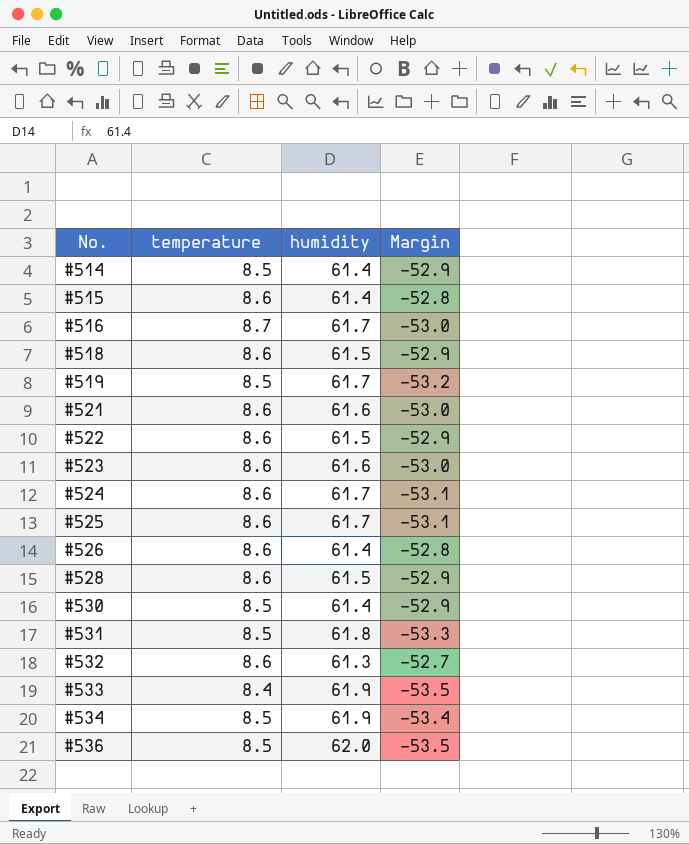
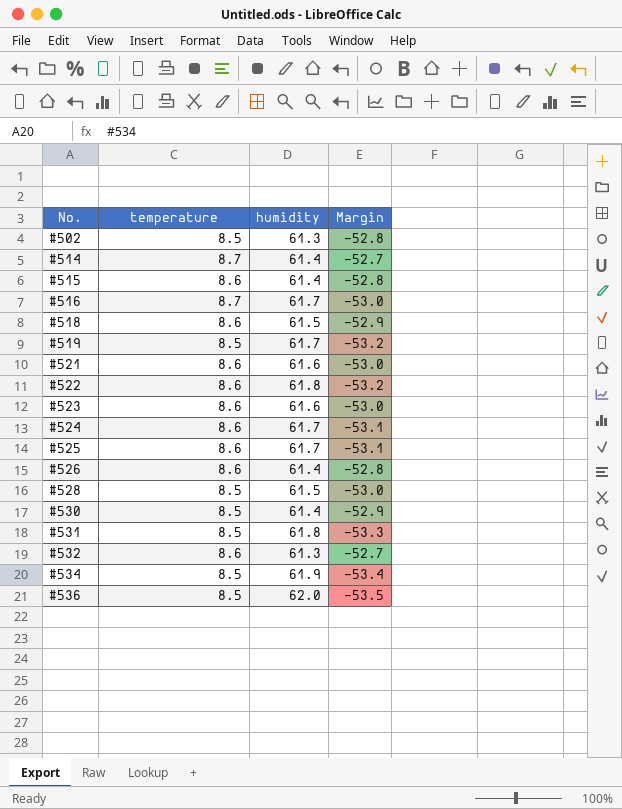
row #533: 8.4 | 61.9 | -53.5 -> none
row #502: none -> 8.5 | 61.3 | -52.8
#514 | temperature: 8.5 -> 8.7
#514 | Margin: -52.9 -> -52.7
#522 | humidity: 61.5 -> 61.8
#522 | Margin: -52.9 -> -53.2
#528 | temperature: 8.6 -> 8.5
#528 | Margin: -52.9 -> -53.0

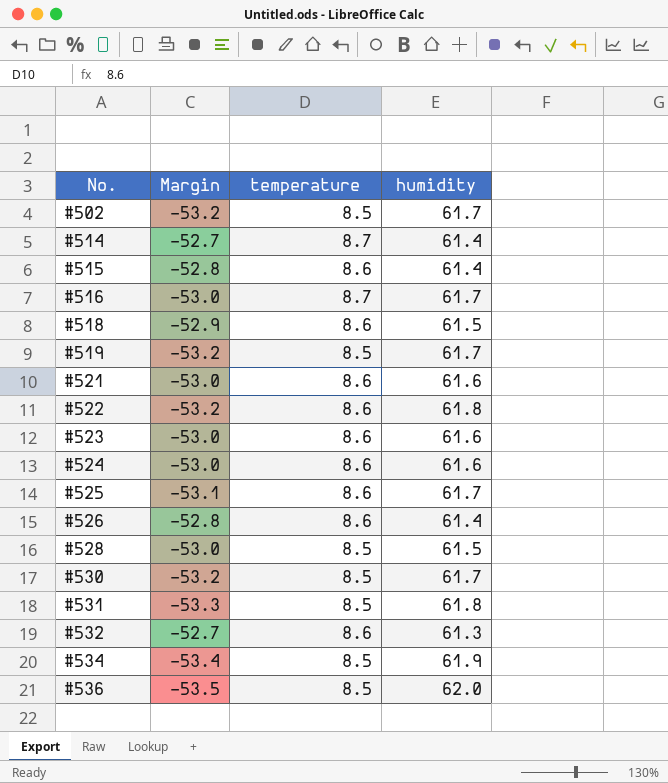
column Margin | position: 4 -> 2
#502 | Margin: -52.8 -> -53.2
#502 | humidity: 61.3 -> 61.7
#524 | Margin: -53.1 -> -53.0
#524 | humidity: 61.7 -> 61.6
#530 | Margin: -52.9 -> -53.2
#530 | humidity: 61.4 -> 61.7

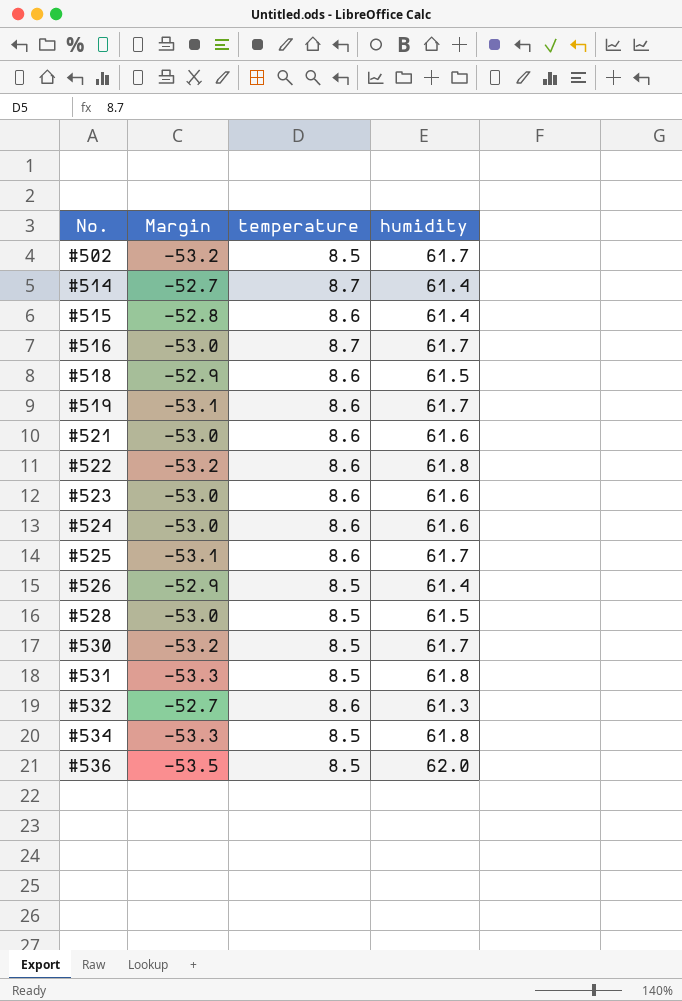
#519 | Margin: -53.2 -> -53.1
#519 | temperature: 8.5 -> 8.6
#526 | Margin: -52.8 -> -52.9
#526 | temperature: 8.6 -> 8.5
#534 | Margin: -53.4 -> -53.3
#534 | humidity: 61.9 -> 61.8

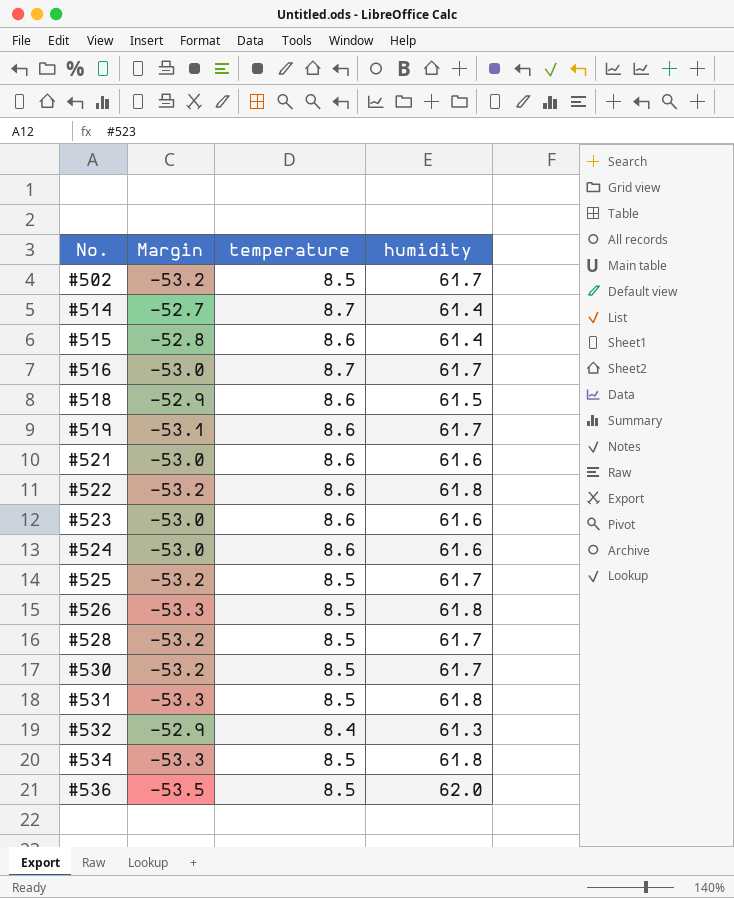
#525 | Margin: -53.1 -> -53.2
#525 | temperature: 8.6 -> 8.5
#526 | Margin: -52.9 -> -53.3
#526 | humidity: 61.4 -> 61.8
#528 | Margin: -53.0 -> -53.2
#528 | humidity: 61.5 -> 61.7
#532 | Margin: -52.7 -> -52.9
#532 | temperature: 8.6 -> 8.4

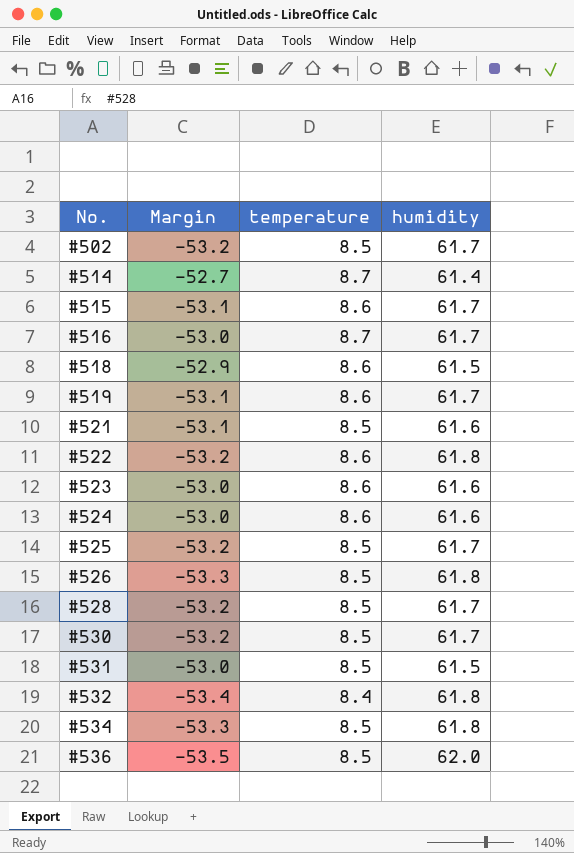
#515 | Margin: -52.8 -> -53.1
#515 | humidity: 61.4 -> 61.7
#521 | Margin: -53.0 -> -53.1
#521 | temperature: 8.6 -> 8.5
#531 | Margin: -53.3 -> -53.0
#531 | humidity: 61.8 -> 61.5
#532 | Margin: -52.9 -> -53.4
#532 | humidity: 61.3 -> 61.8

